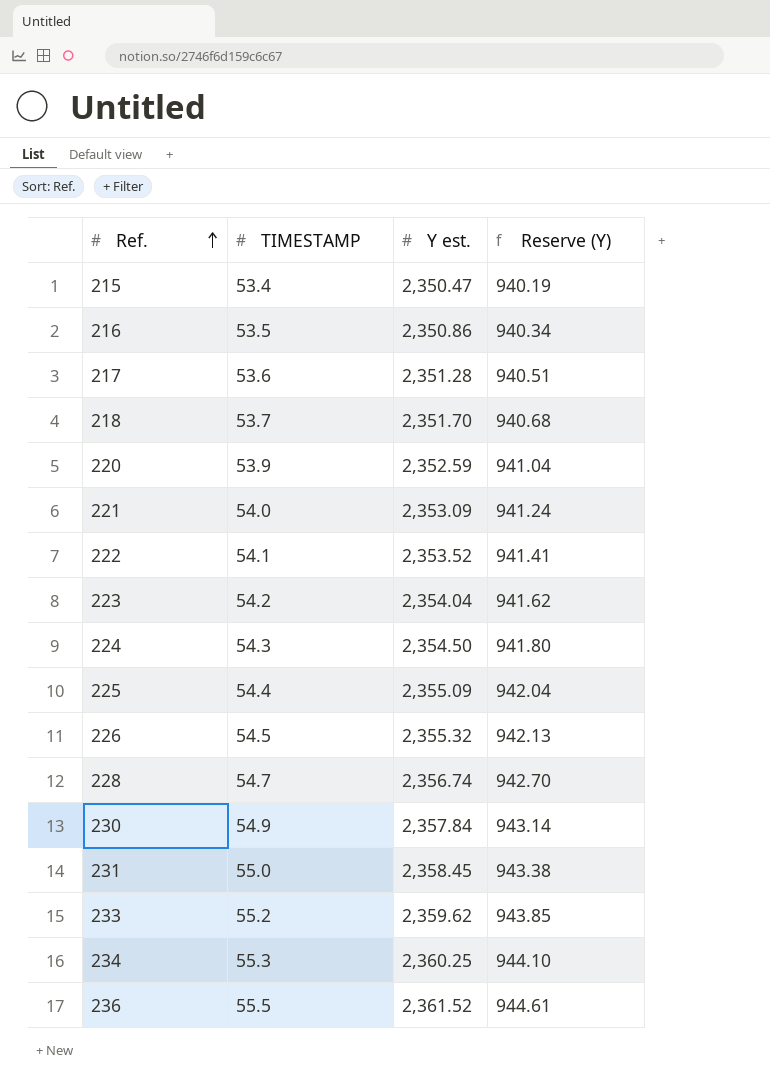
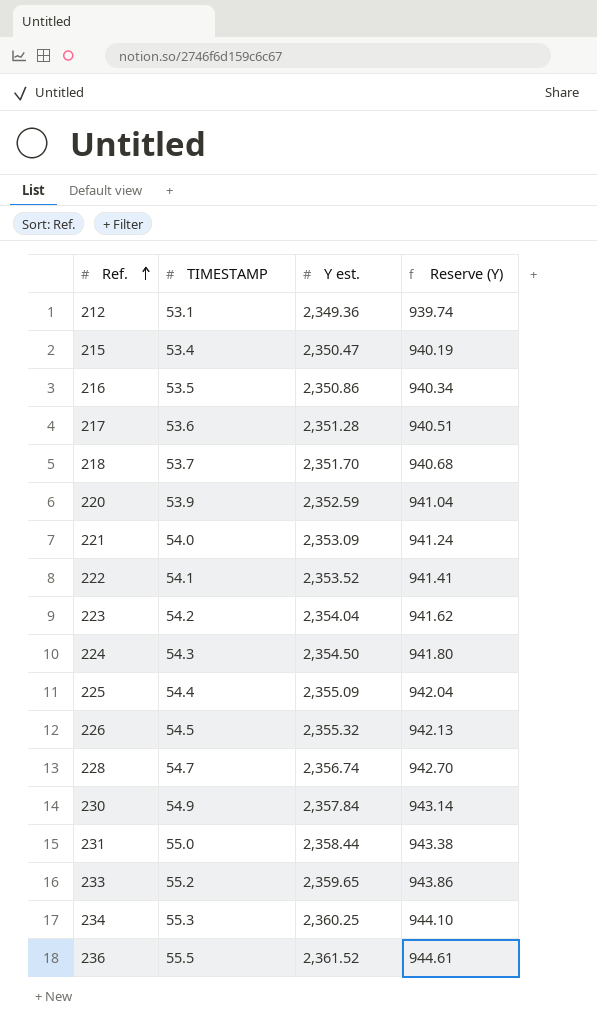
row 212: none -> 53.1 | 2,349.36 | 939.74
231 | Y est.: 2,358.45 -> 2,358.44
233 | Y est.: 2,359.62 -> 2,359.65
233 | Reserve (Y): 943.85 -> 943.86

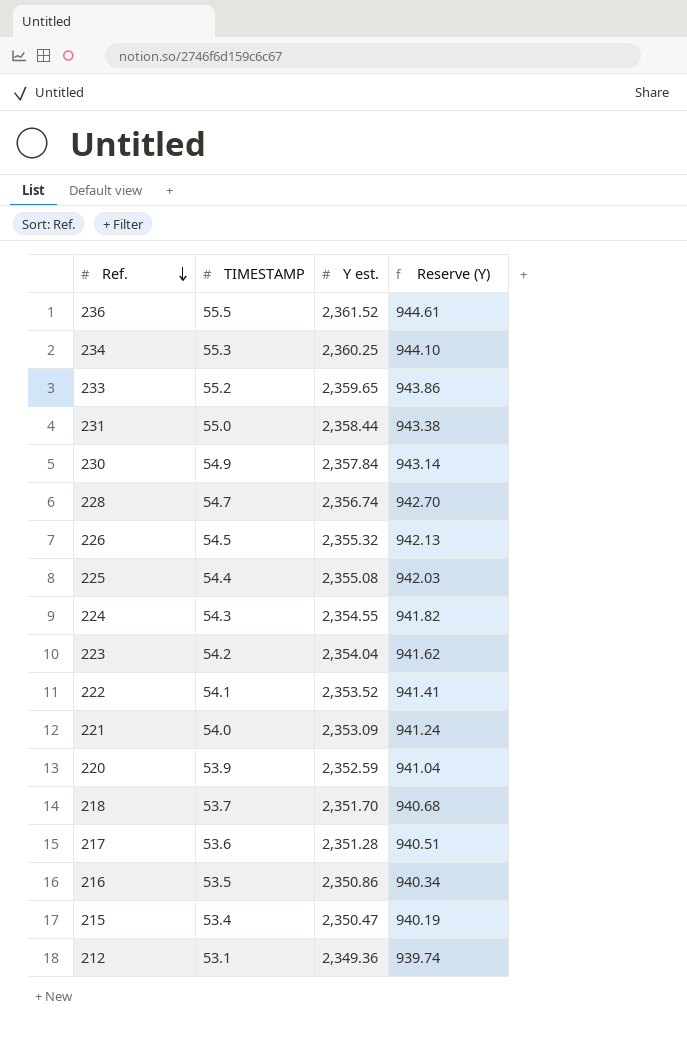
row order: Ref. ascending -> Ref. descending
225 | Y est.: 2,355.09 -> 2,355.08
225 | Reserve (Y): 942.04 -> 942.03
224 | Y est.: 2,354.50 -> 2,354.55
224 | Reserve (Y): 941.80 -> 941.82

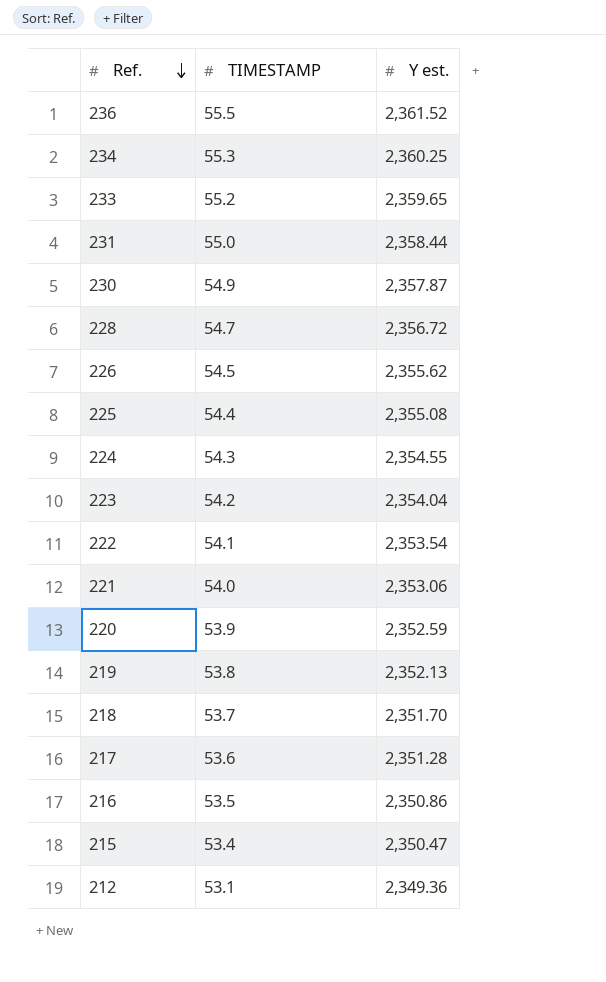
column Reserve (Y) | formula: [Y est.] * 0.4 -> none
230 | Y est.: 2,357.84 -> 2,357.87
228 | Y est.: 2,356.74 -> 2,356.72
226 | Y est.: 2,355.32 -> 2,355.62
222 | Y est.: 2,353.52 -> 2,353.54
221 | Y est.: 2,353.09 -> 2,353.06
row 219: none -> 53.8 | 2,352.13

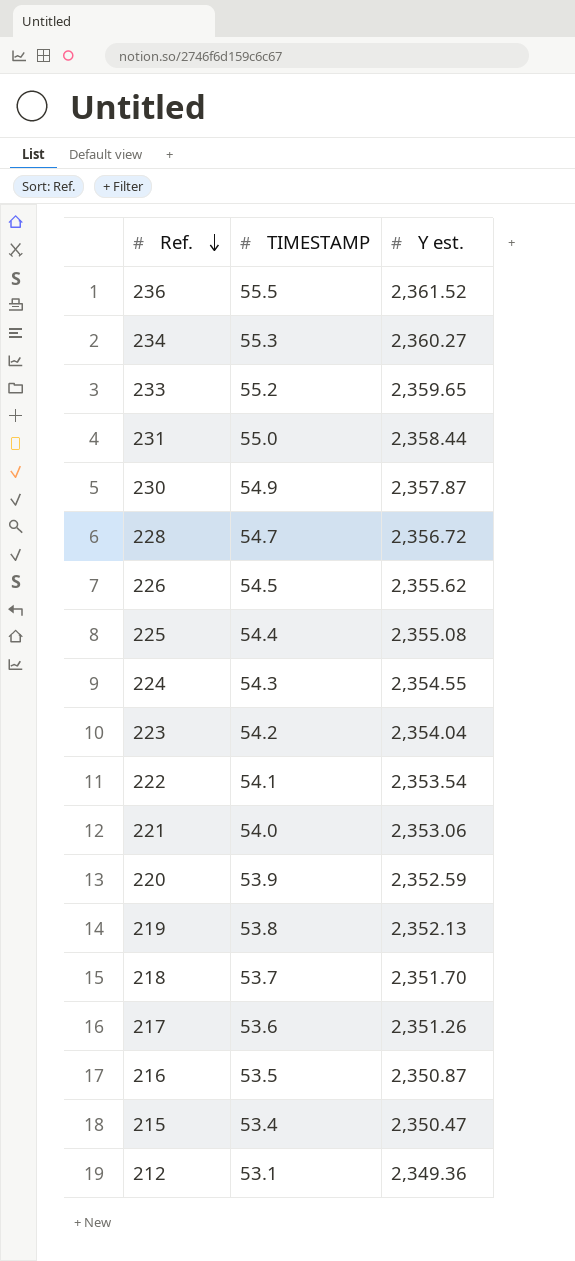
234 | Y est.: 2,360.25 -> 2,360.27
217 | Y est.: 2,351.28 -> 2,351.26
216 | Y est.: 2,350.86 -> 2,350.87

